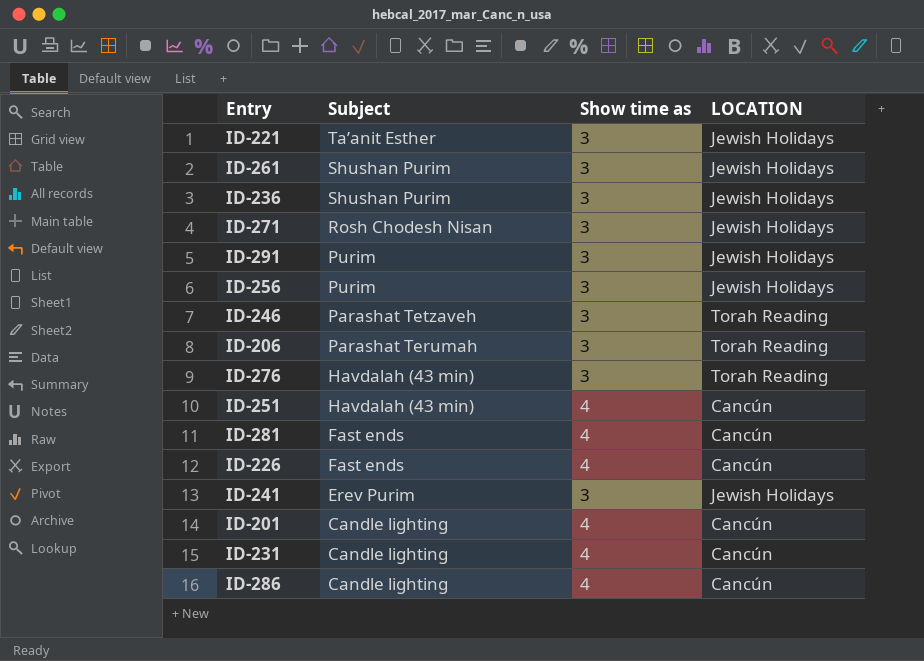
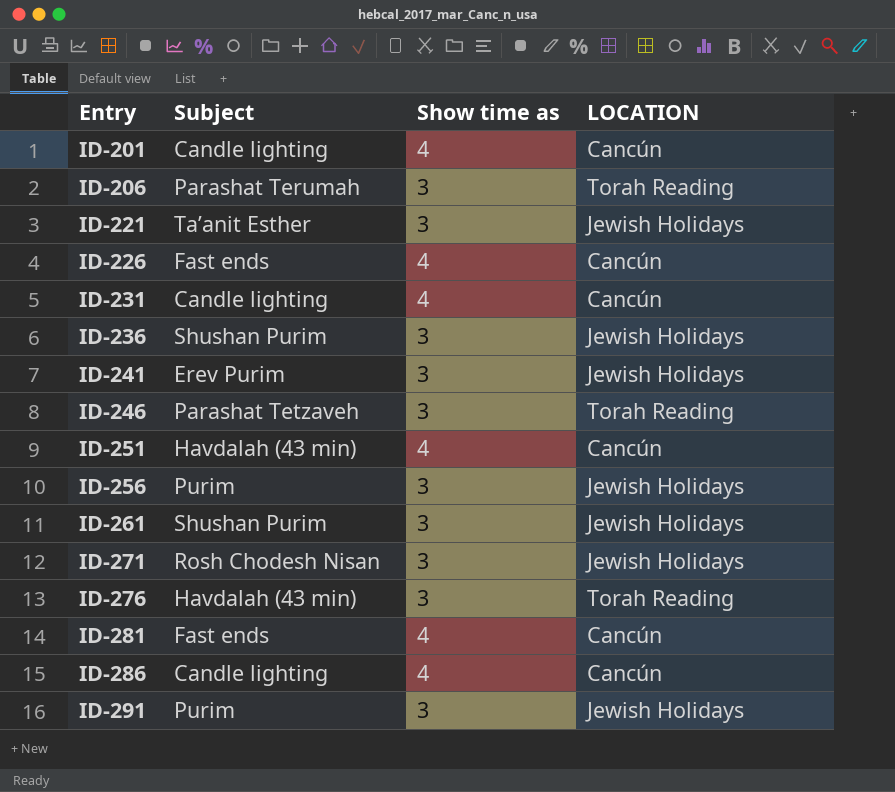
row order: Subject descending -> Entry ascending

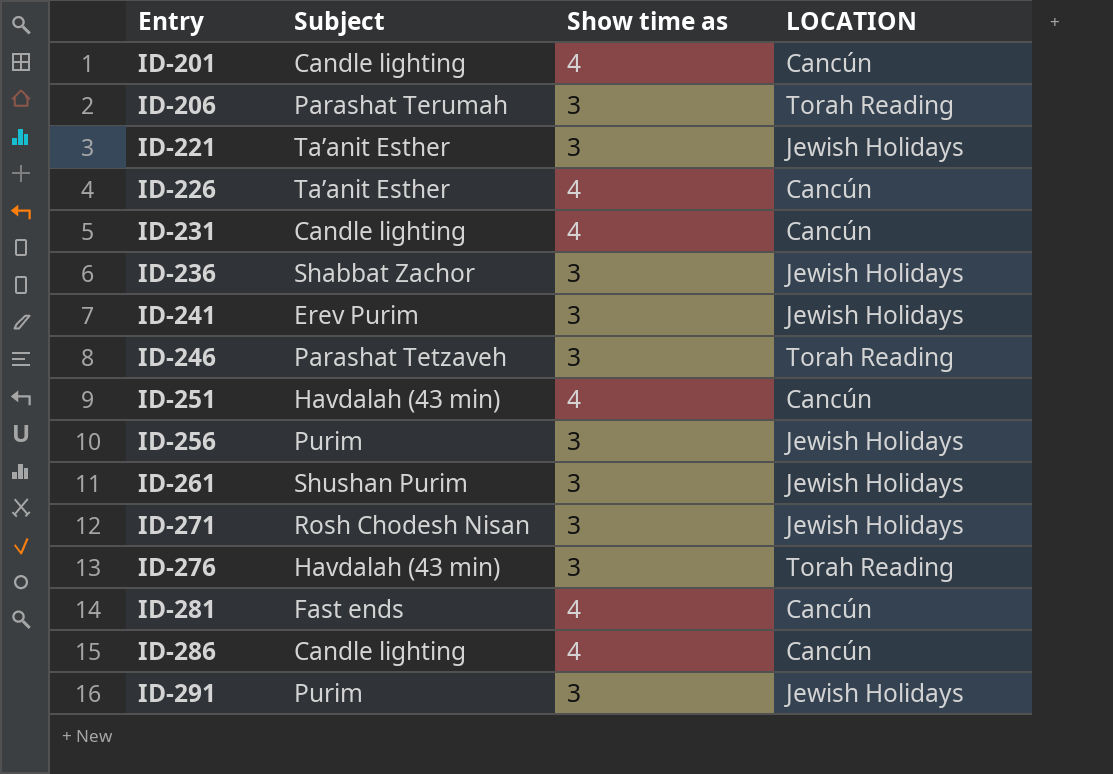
ID-226 | Subject: Fast ends -> Ta’anit Esther
ID-236 | Subject: Shushan Purim -> Shabbat Zachor

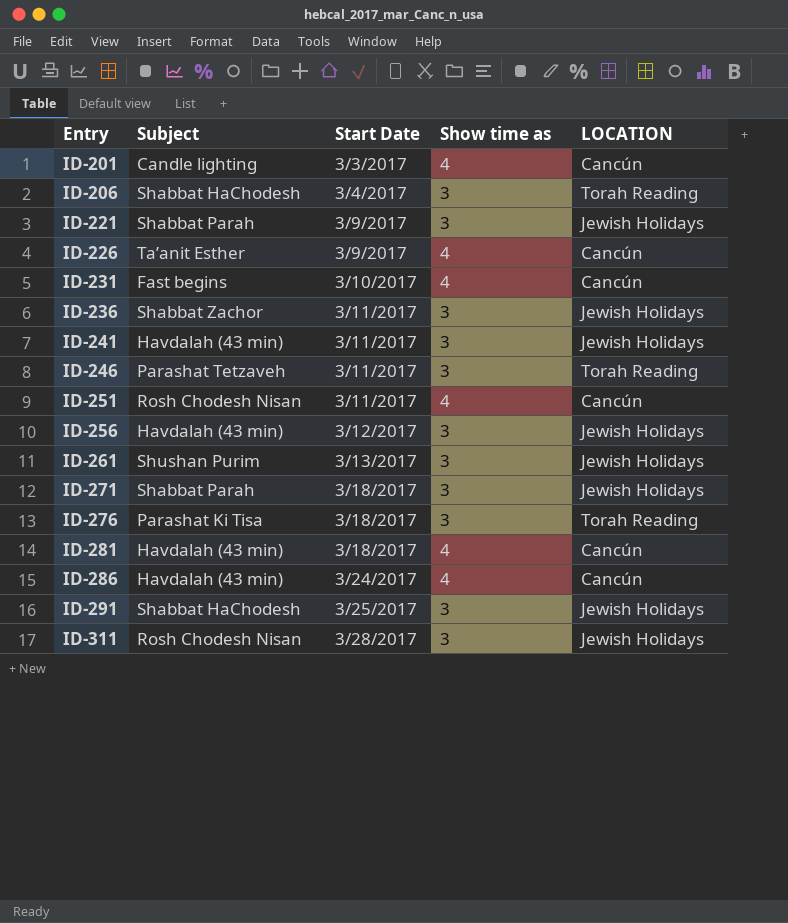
column Start Date | position: none -> 3
ID-206 | Subject: Parashat Terumah -> Shabbat HaChodesh
ID-221 | Subject: Ta’anit Esther -> Shabbat Parah
ID-231 | Subject: Candle lighting -> Fast begins
ID-241 | Subject: Erev Purim -> Havdalah (43 min)
ID-251 | Subject: Havdalah (43 min) -> Rosh Chodesh Nisan
ID-256 | Subject: Purim -> Havdalah (43 min)
ID-271 | Subject: Rosh Chodesh Nisan -> Shabbat Parah
ID-276 | Subject: Havdalah (43 min) -> Parashat Ki Tisa
ID-281 | Subject: Fast ends -> Havdalah (43 min)
ID-286 | Subject: Candle lighting -> Havdalah (43 min)
ID-291 | Subject: Purim -> Shabbat HaChodesh
row ID-311: none -> Rosh Chodesh Nisan | 3/28/2017 | 3 | Jewish Holidays

